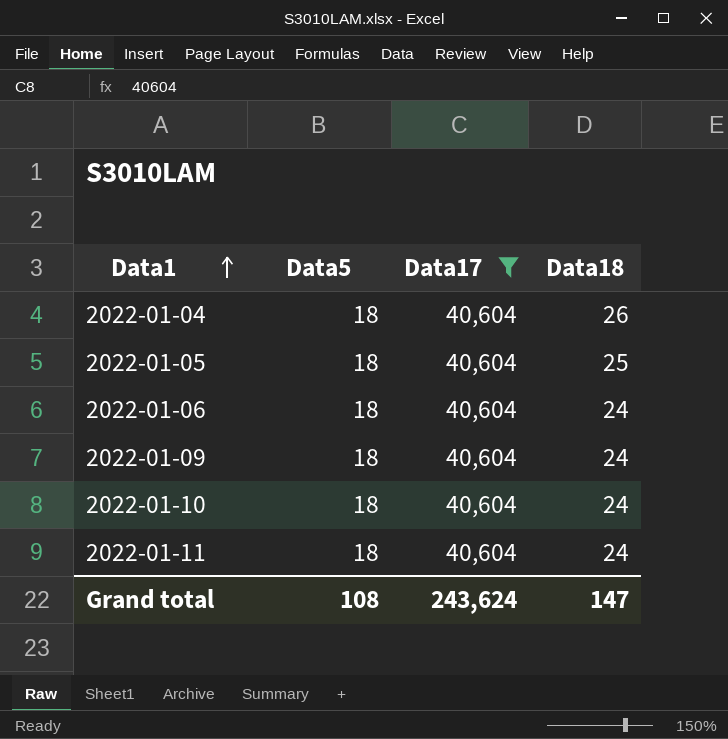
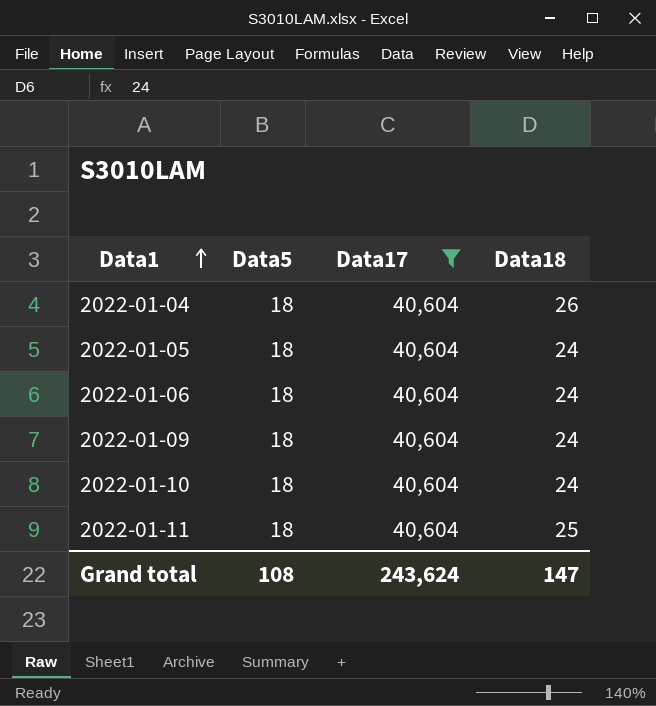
2022-01-05 | Data18: 25 -> 24
2022-01-11 | Data18: 24 -> 25

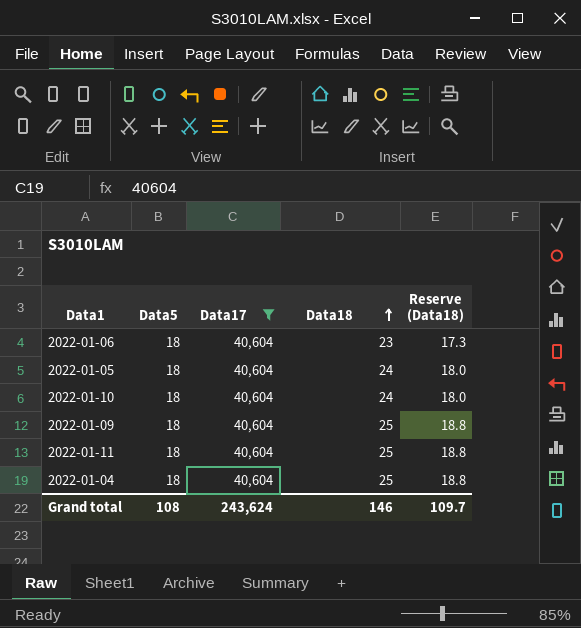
row order: Data1 ascending -> Data18 ascending
column Reserve (Data18) | formula: none -> [Data18] * 0.75
2022-01-06 | Data18: 24 -> 23
2022-01-09 | Data18: 24 -> 25
2022-01-04 | Data18: 26 -> 25
Grand total | Data18: 147 -> 146

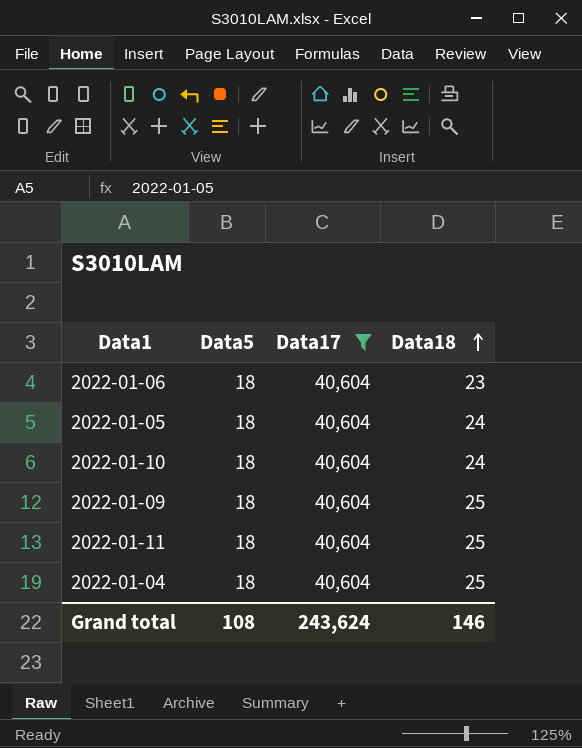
column Reserve (Data18) | formula: [Data18] * 0.75 -> none

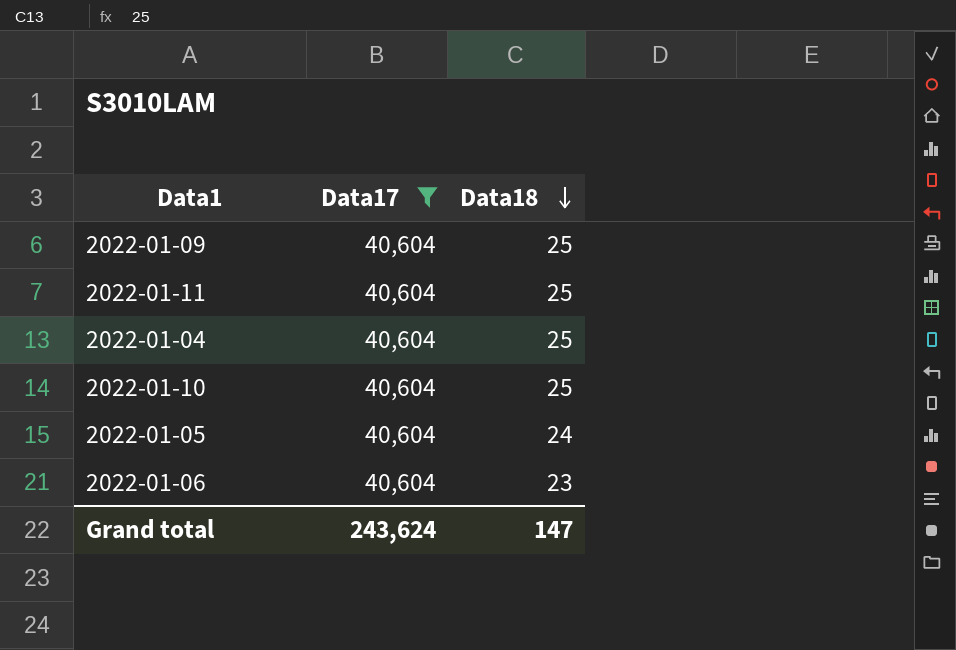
row order: Data18 ascending -> Data18 descending
column Data5 | position: 2 -> none
2022-01-10 | Data18: 24 -> 25
Grand total | Data18: 146 -> 147

